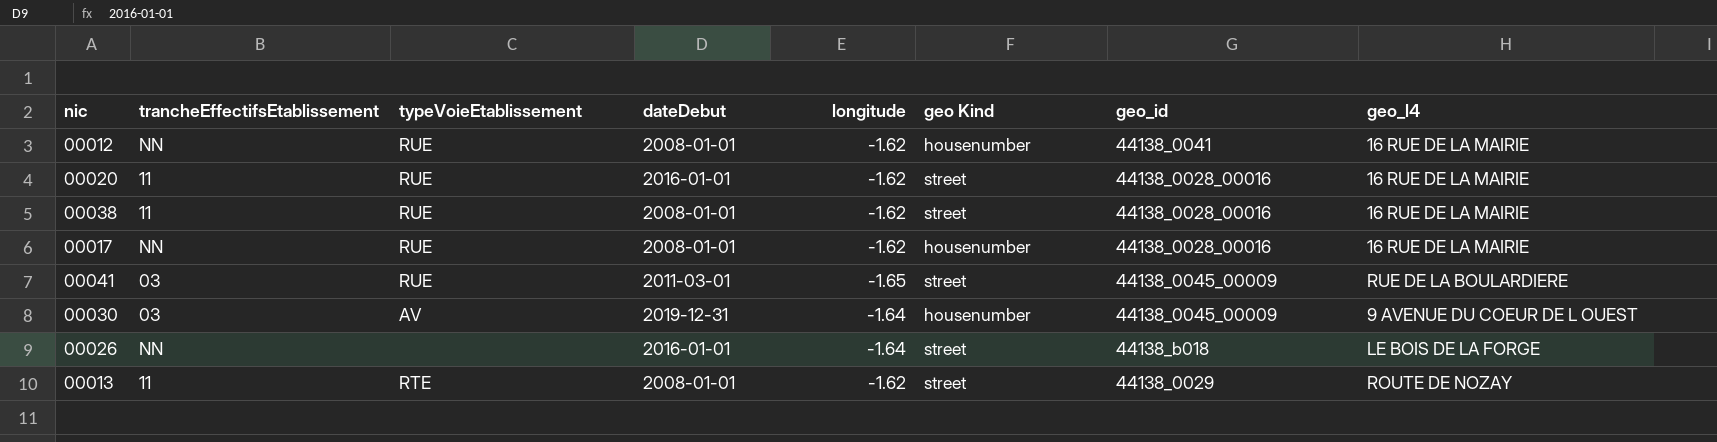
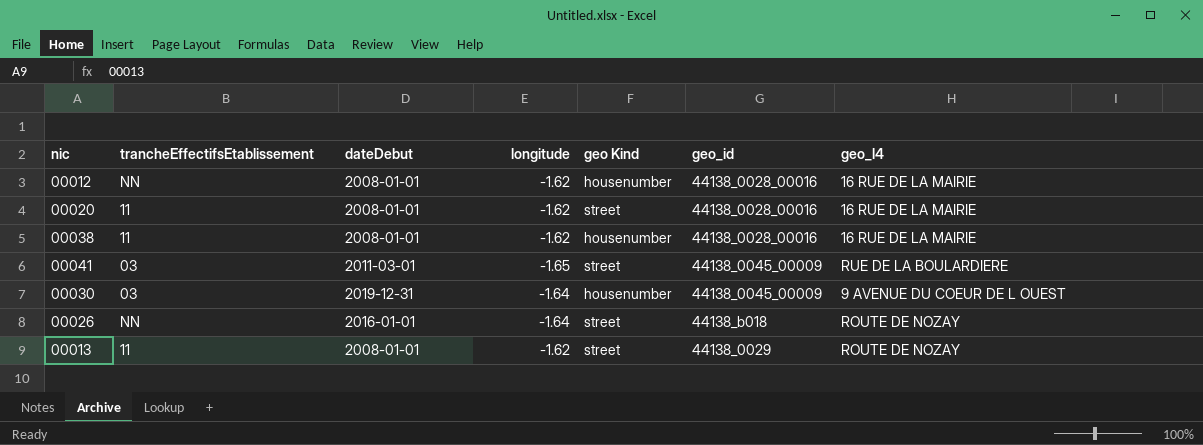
column typeVoieEtablissement | position: 3 -> none
row 00017: NN | RUE | 2008-01-01 | -1.62 | housenumber | 44138_0028_00016 | 16 RUE DE LA MAIRIE -> none
00012 | geo_id: 44138_0041 -> 44138_0028_00016
00020 | dateDebut: 2016-01-01 -> 2008-01-01
00038 | geo Kind: street -> housenumber
00026 | geo_l4: LE BOIS DE LA FORGE -> ROUTE DE NOZAY

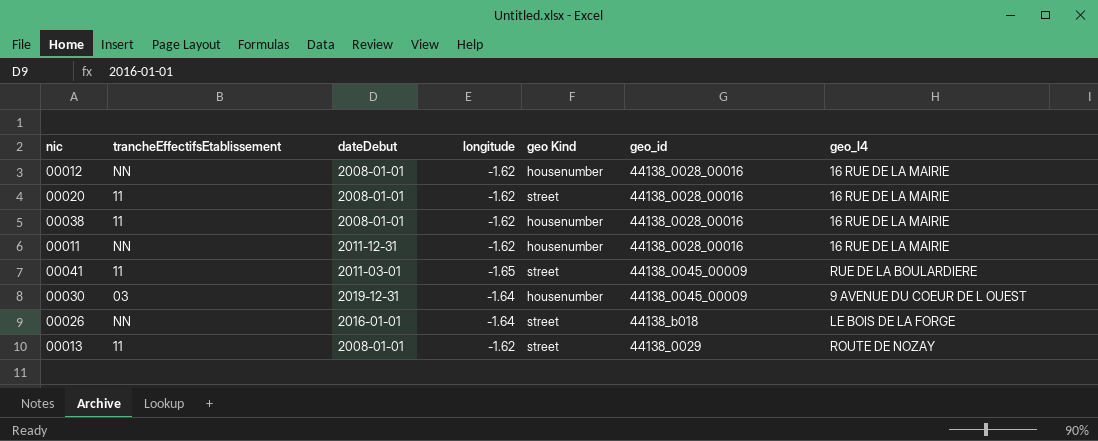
row 00011: none -> NN | 2011-12-31 | -1.62 | housenumber | 44138_0028_00016 | 16 RUE DE LA MAIRIE
00041 | trancheEffectifsEtablissement: 03 -> 11
00026 | geo_l4: ROUTE DE NOZAY -> LE BOIS DE LA FORGE

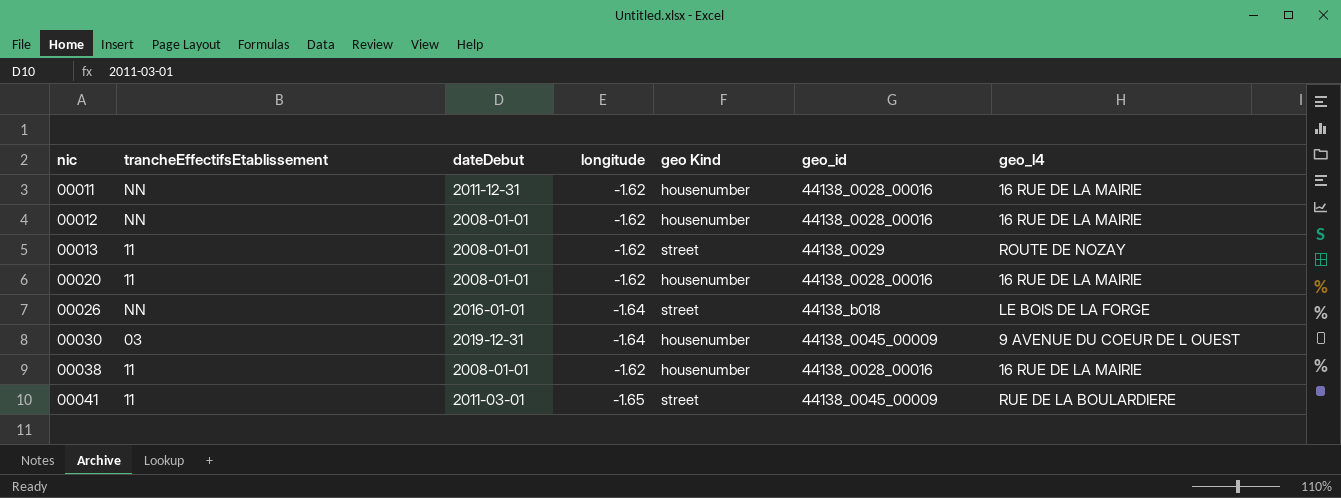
row order: none -> nic ascending
00020 | geo Kind: street -> housenumber

